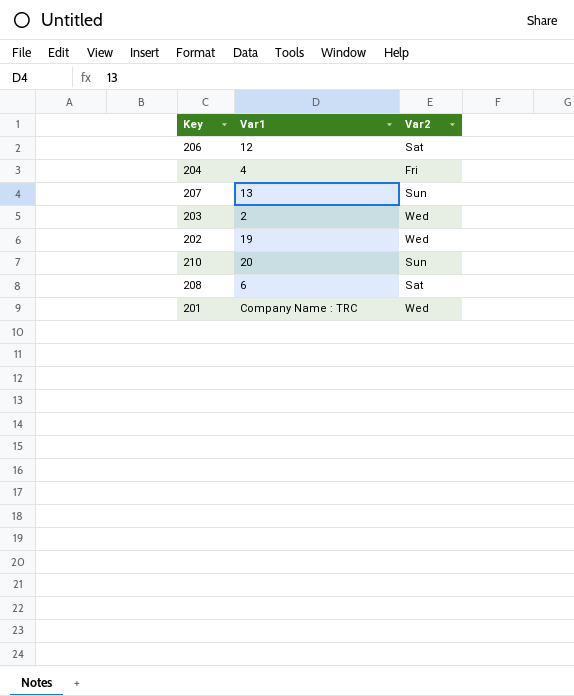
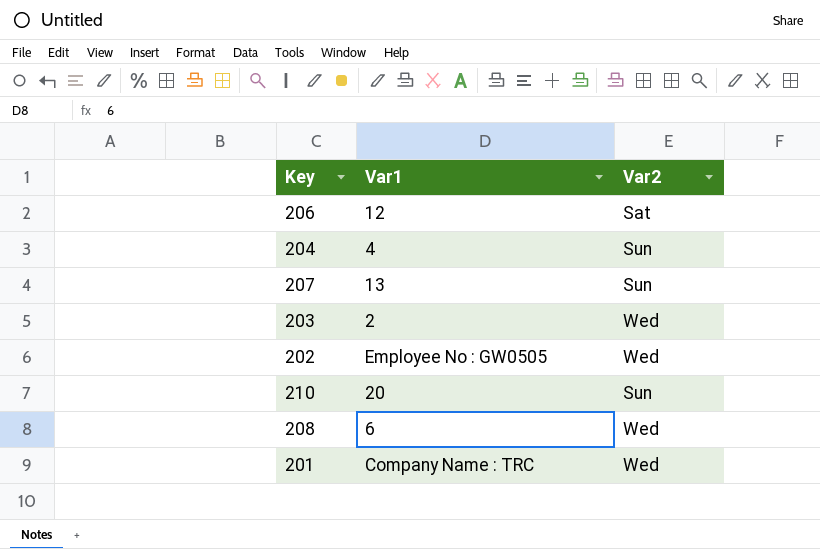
204 | Var2: Fri -> Sun
202 | Var1: 19 -> Employee No : GW0505
208 | Var2: Sat -> Wed

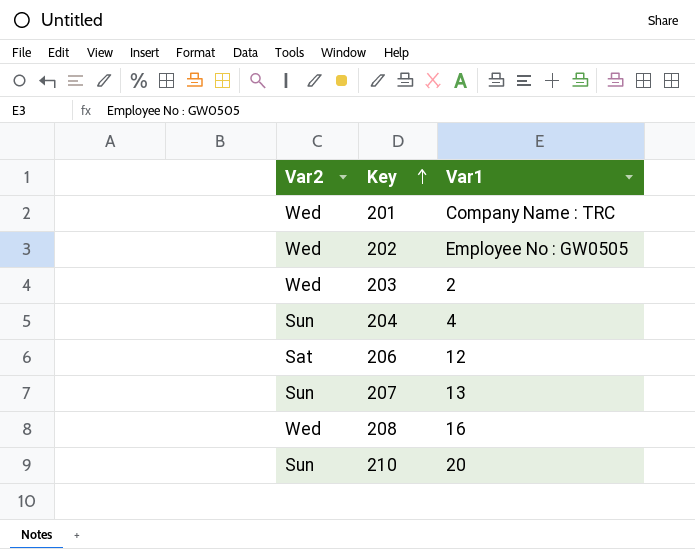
row order: none -> Key ascending
column Var2 | position: 3 -> 1
208 | Var1: 6 -> 16

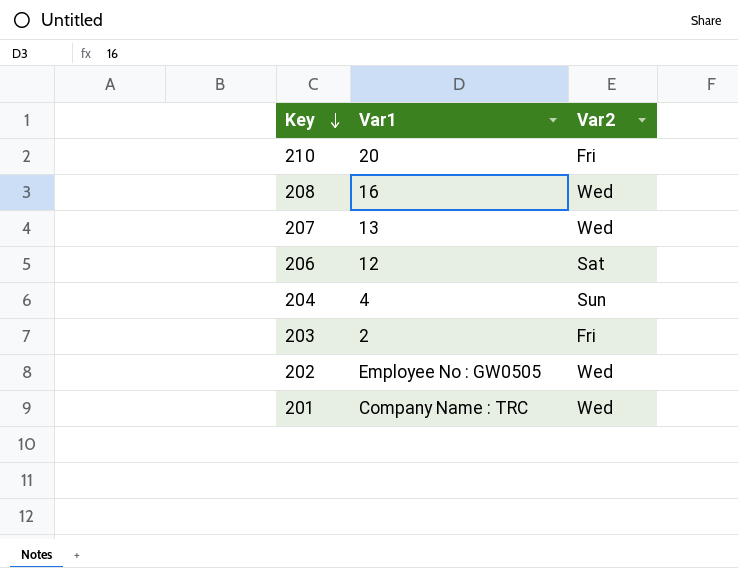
row order: Key ascending -> Key descending
column Var2 | position: 1 -> 3
210 | Var2: Sun -> Fri
207 | Var2: Sun -> Wed
203 | Var2: Wed -> Fri

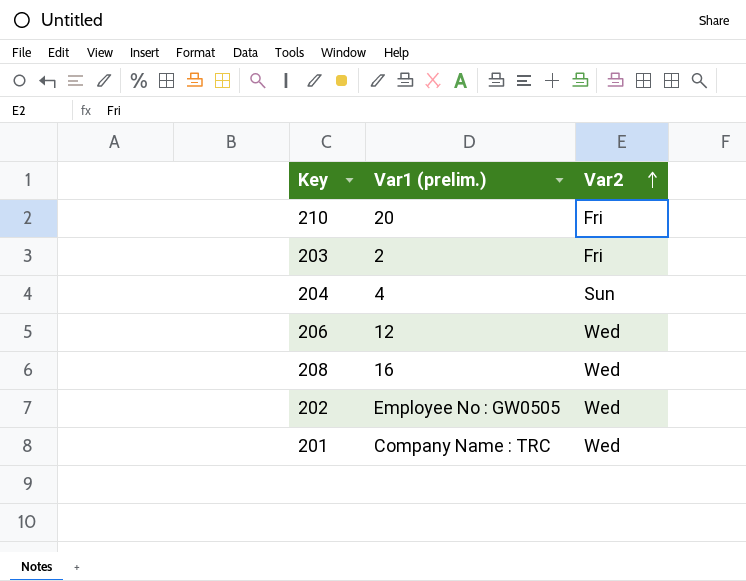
row order: Key descending -> Var2 ascending
column name: Var1 -> Var1 (prelim.)
row 207: 13 | Wed -> none
206 | Var2: Sat -> Wed

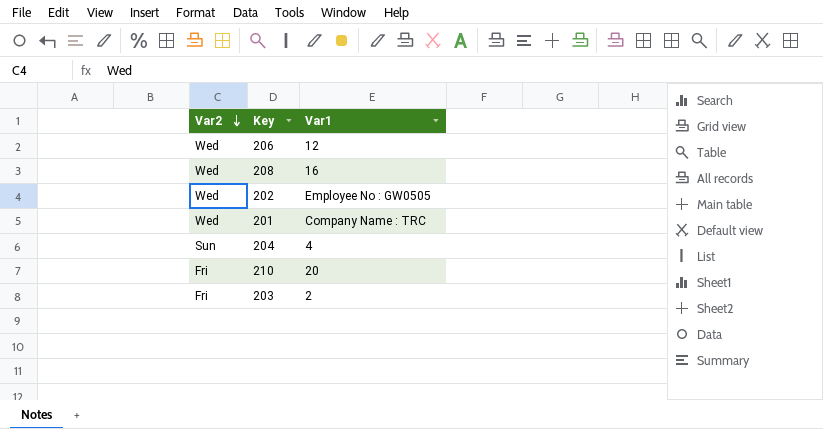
row order: Var2 ascending -> Var2 descending
column Var2 | position: 3 -> 1
column name: Var1 (prelim.) -> Var1

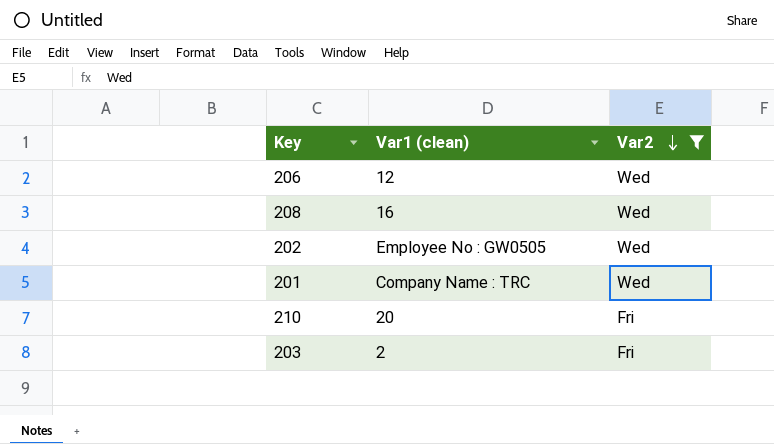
filter: none -> Var2 != Sun
column name: Var1 -> Var1 (clean)
column Var2 | position: 1 -> 3

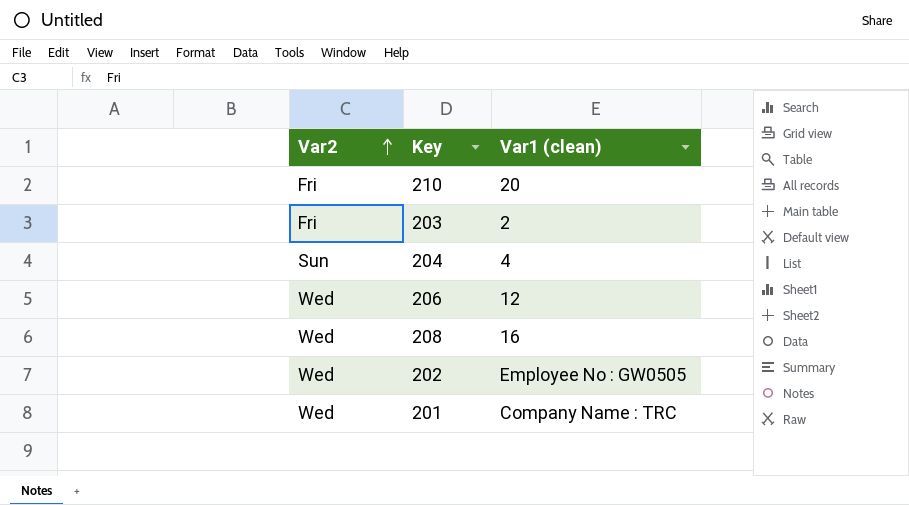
filter: Var2 != Sun -> none
row order: Var2 descending -> Var2 ascending
column Var2 | position: 3 -> 1

